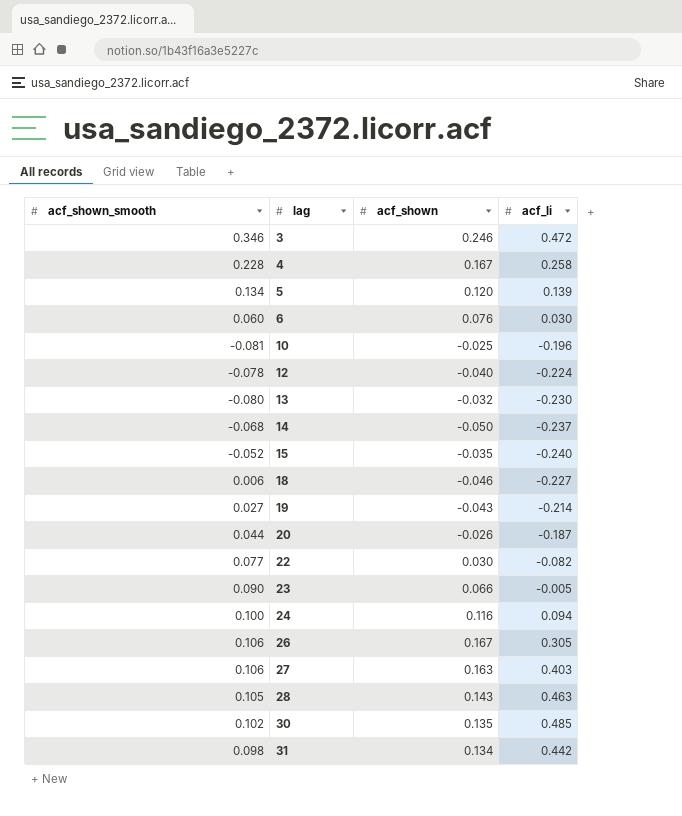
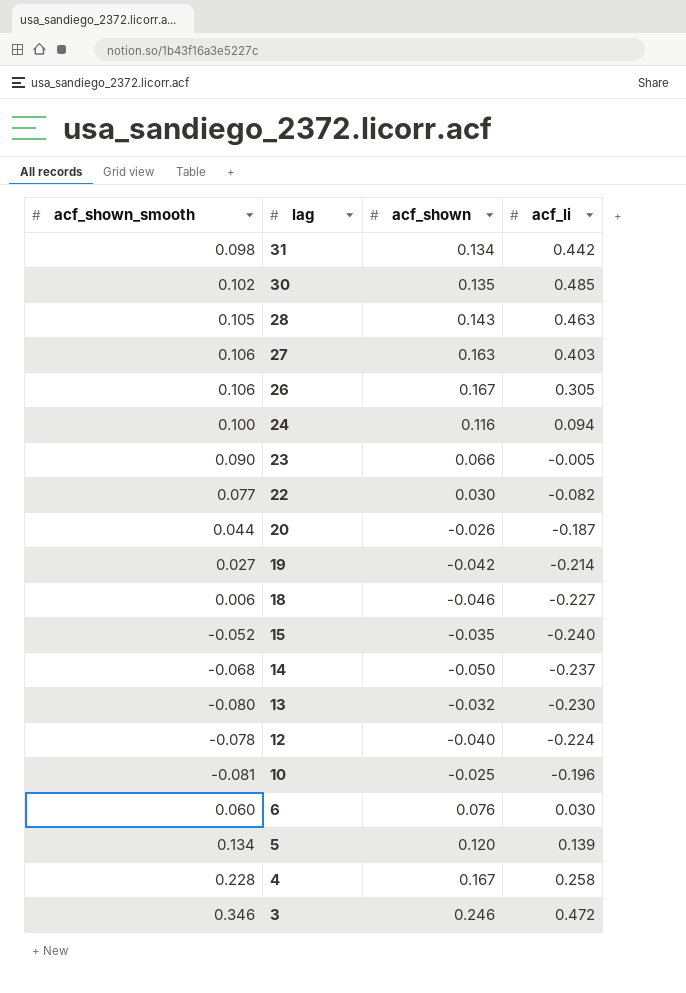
row order: lag ascending -> lag descending
19 | acf_shown: -0.043 -> -0.042

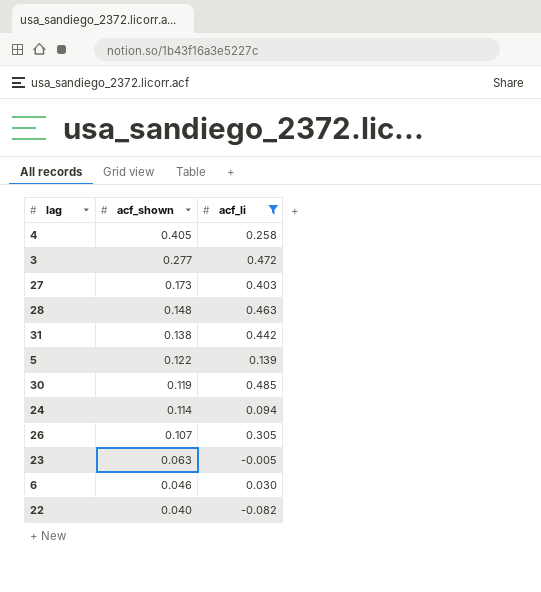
filter: none -> acf_li >= -0.082
row order: lag descending -> acf_shown descending
column acf_shown_smooth | position: 1 -> none
4 | acf_shown: 0.167 -> 0.405
3 | acf_shown: 0.246 -> 0.277
27 | acf_shown: 0.163 -> 0.173
28 | acf_shown: 0.143 -> 0.148
31 | acf_shown: 0.134 -> 0.138
5 | acf_shown: 0.120 -> 0.122
30 | acf_shown: 0.135 -> 0.119
24 | acf_shown: 0.116 -> 0.114
26 | acf_shown: 0.167 -> 0.107
23 | acf_shown: 0.066 -> 0.063
6 | acf_shown: 0.076 -> 0.046
22 | acf_shown: 0.030 -> 0.040

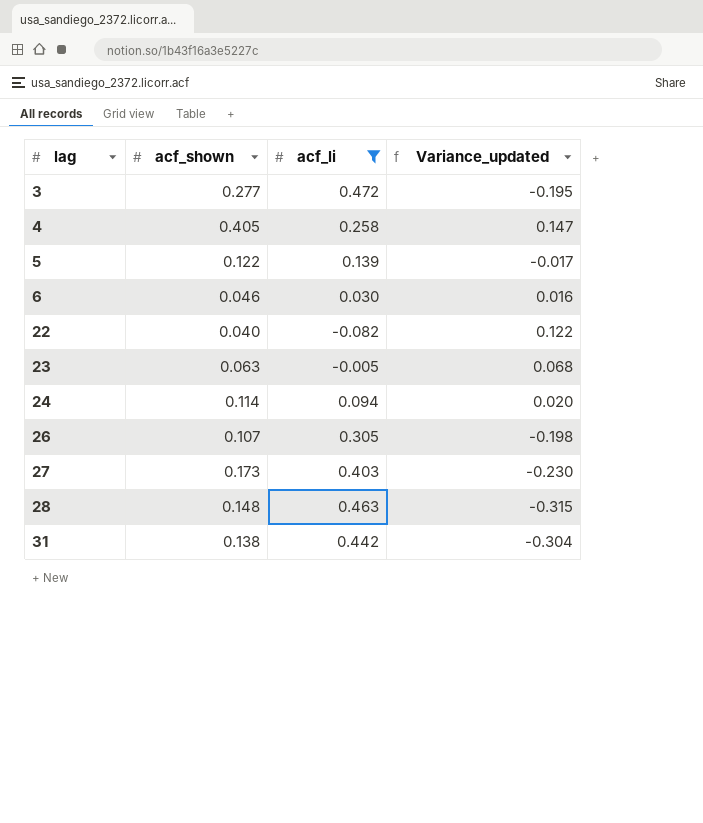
row order: acf_shown descending -> lag ascending
column Variance_updated | formula: none -> [acf_shown] - [acf_li]
row 30: 0.119 | 0.485 -> none

